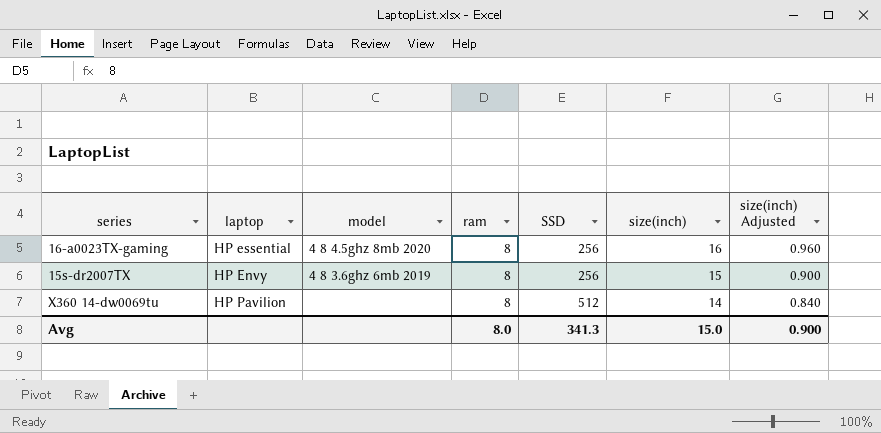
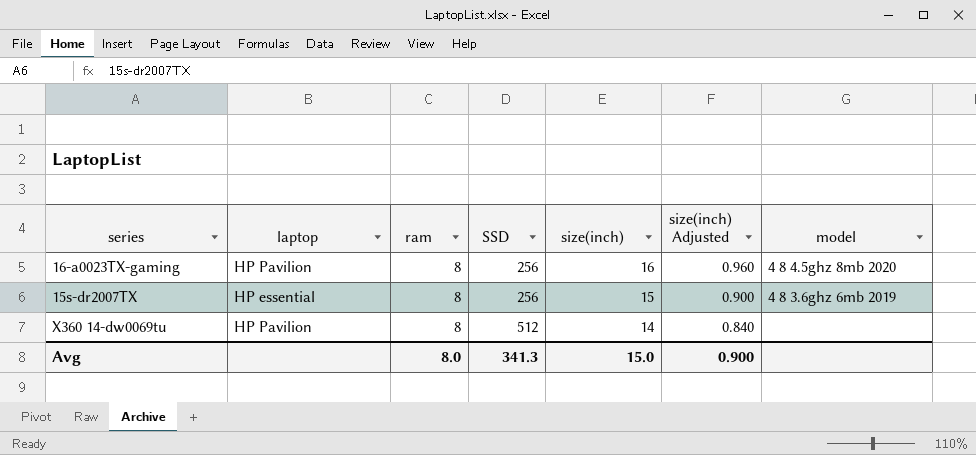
column model | position: 3 -> 7
16-a0023TX-gaming | laptop: HP essential -> HP Pavilion
15s-dr2007TX | laptop: HP Envy -> HP essential

